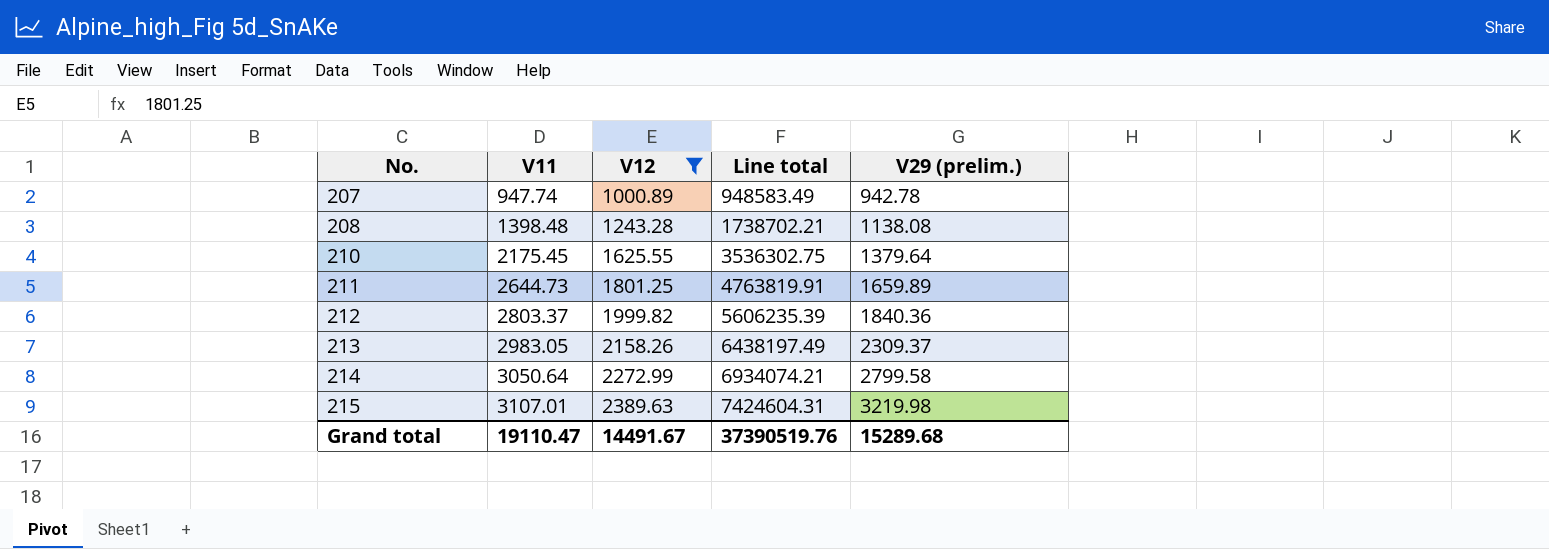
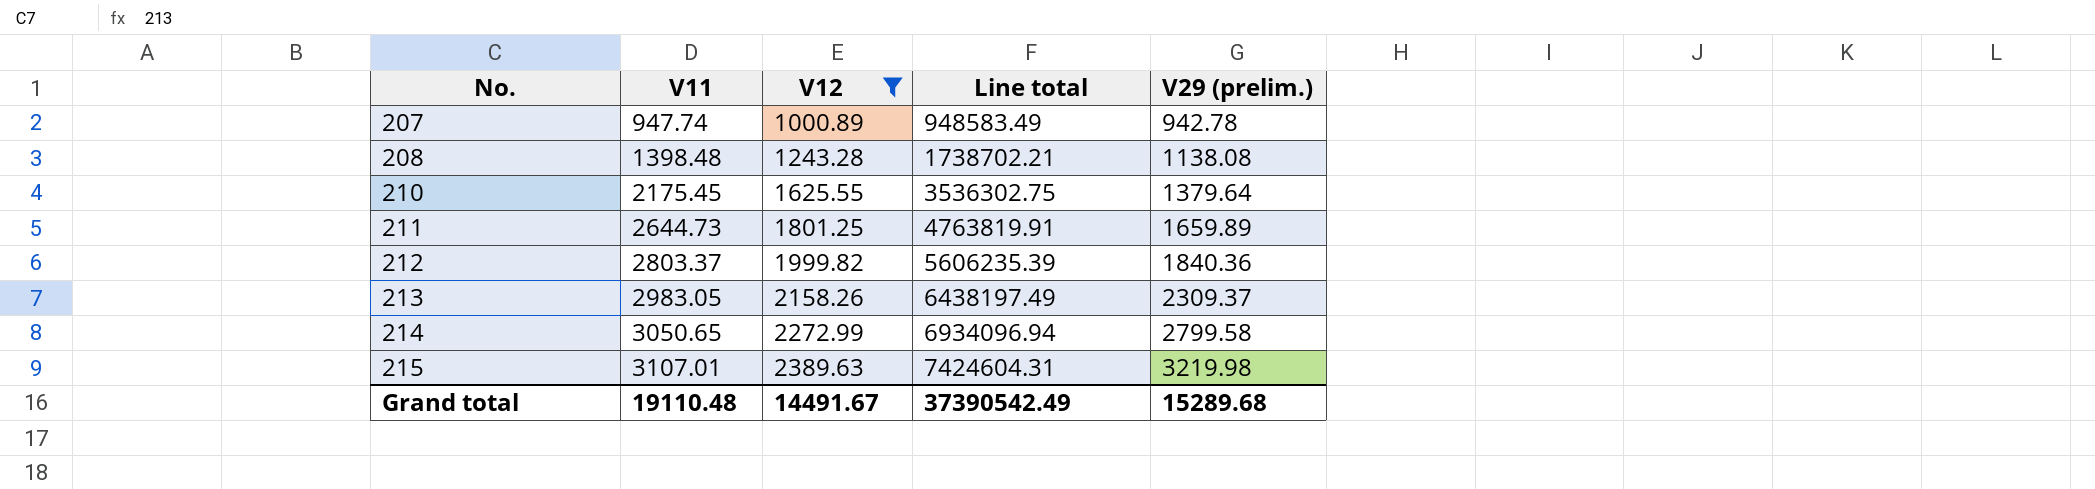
214 | V11: 3050.64 -> 3050.65
214 | Line total: 6934074.21 -> 6934096.94
Grand total | V11: 19110.47 -> 19110.48
Grand total | Line total: 37390519.76 -> 37390542.49

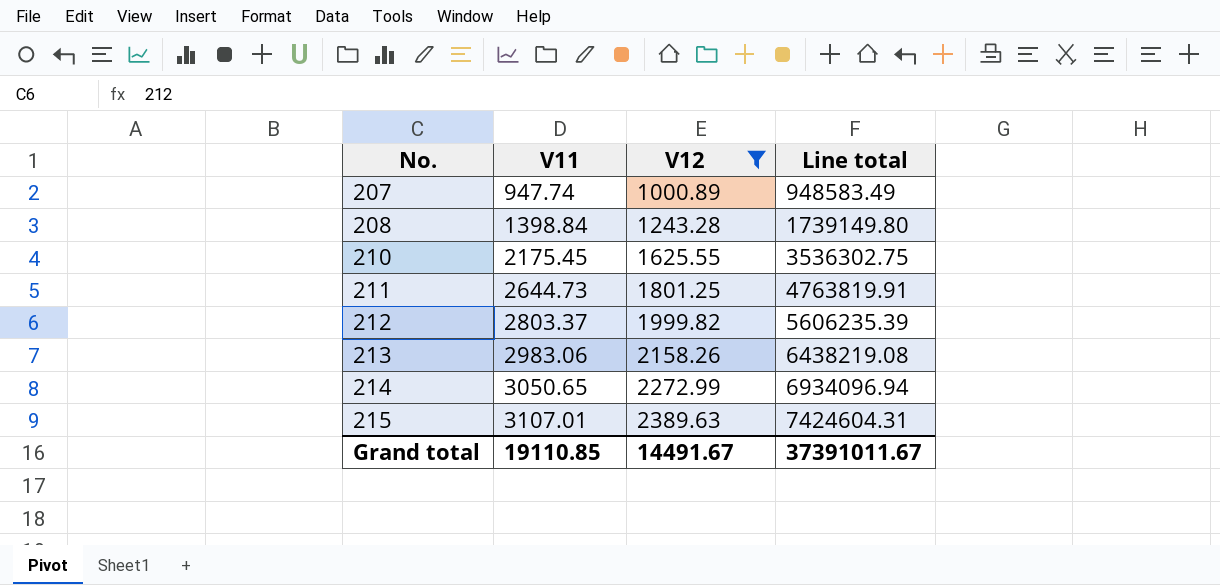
column V29 (prelim.) | position: 5 -> none
208 | V11: 1398.48 -> 1398.84
208 | Line total: 1738702.21 -> 1739149.80
213 | V11: 2983.05 -> 2983.06
213 | Line total: 6438197.49 -> 6438219.08
Grand total | V11: 19110.48 -> 19110.85
Grand total | Line total: 37390542.49 -> 37391011.67

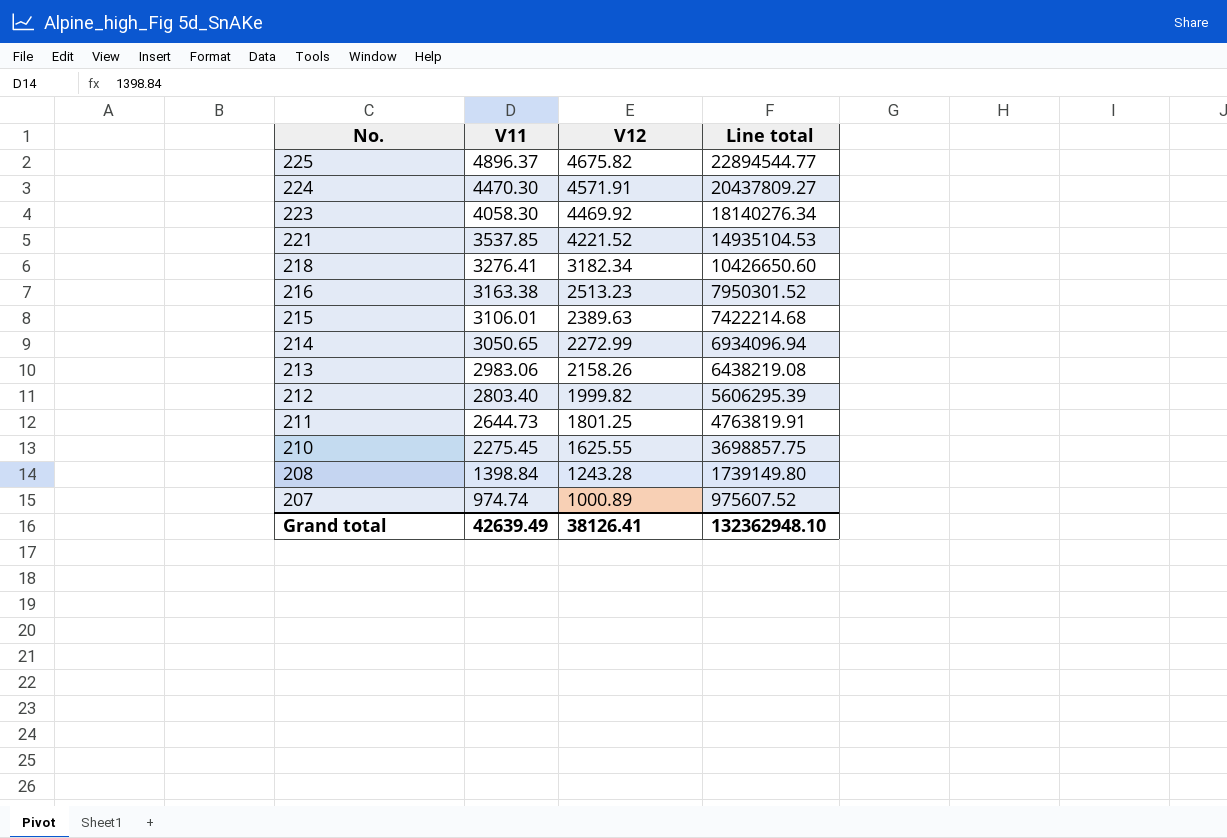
filter: V12 <= 2389.63 -> none
row order: No. ascending -> No. descending
215 | V11: 3107.01 -> 3106.01
215 | Line total: 7424604.31 -> 7422214.68
212 | V11: 2803.37 -> 2803.40
212 | Line total: 5606235.39 -> 5606295.39
210 | V11: 2175.45 -> 2275.45
210 | Line total: 3536302.75 -> 3698857.75
207 | V11: 947.74 -> 974.74
207 | Line total: 948583.49 -> 975607.52
Grand total | V11: 19110.85 -> 42639.49
Grand total | V12: 14491.67 -> 38126.41
Grand total | Line total: 37391011.67 -> 132362948.10

